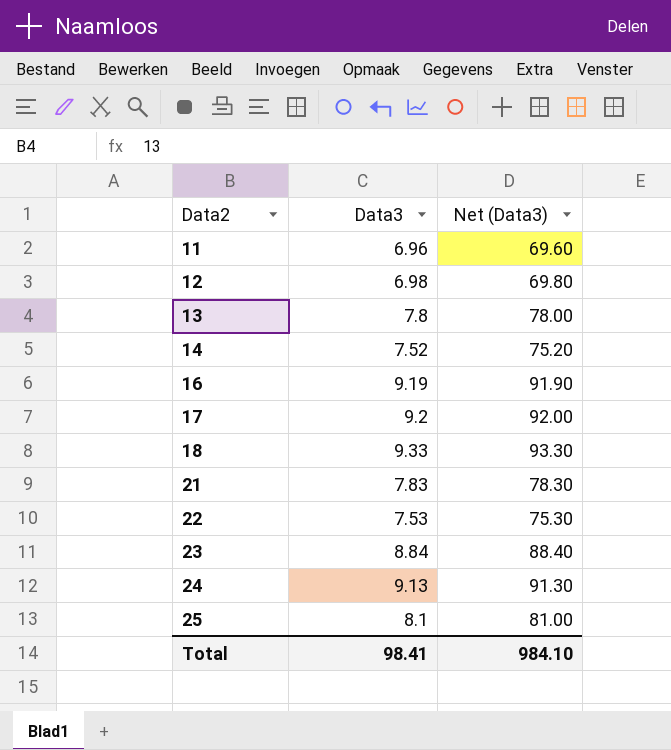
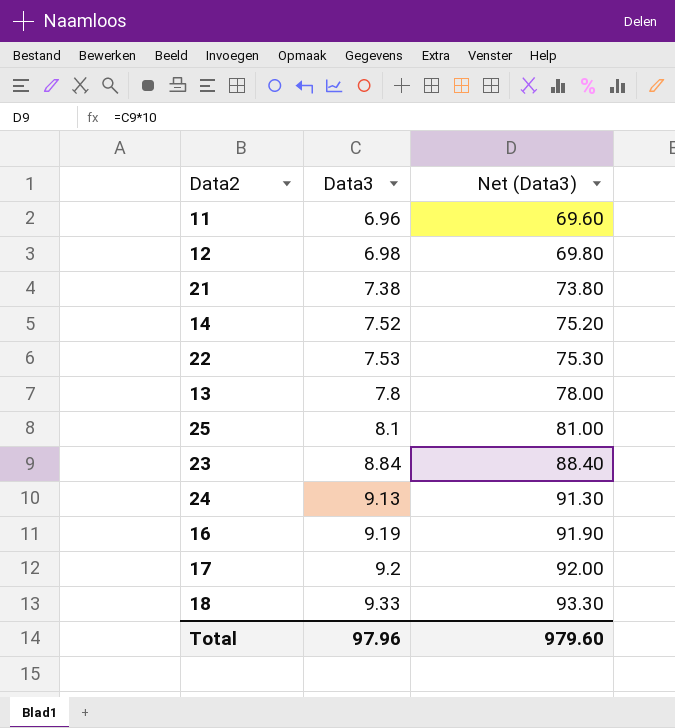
row order: Data2 ascending -> Data3 ascending
21 | Data3: 7.83 -> 7.38
21 | Net (Data3): 78.30 -> 73.80
Total | Data3: 98.41 -> 97.96
Total | Net (Data3): 984.10 -> 979.60

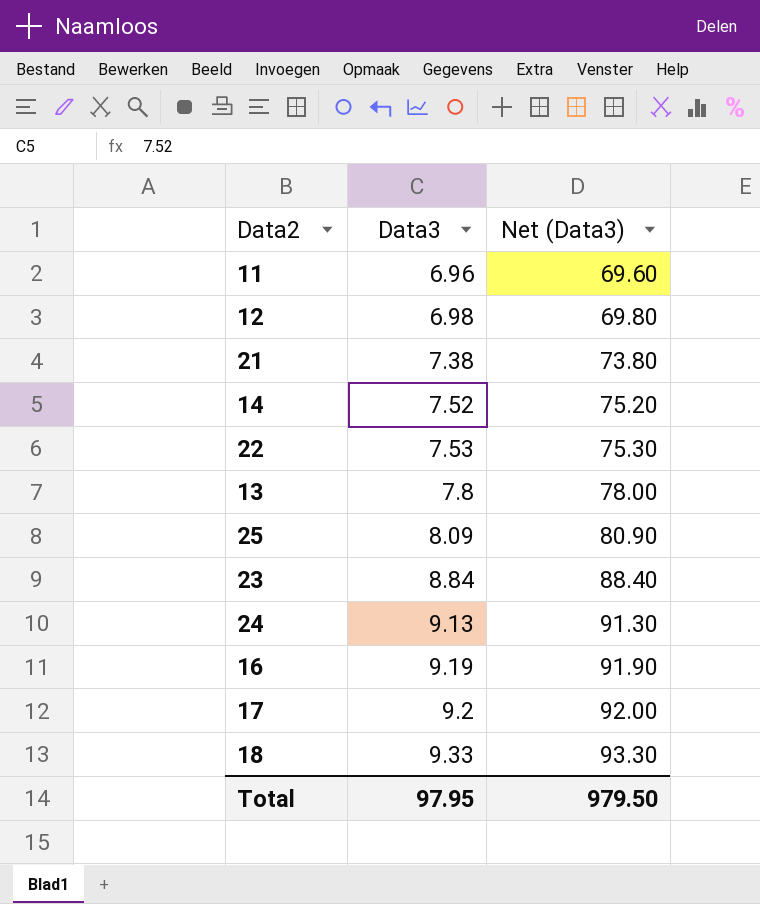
25 | Data3: 8.1 -> 8.09
25 | Net (Data3): 81.00 -> 80.90
Total | Data3: 97.96 -> 97.95
Total | Net (Data3): 979.60 -> 979.50

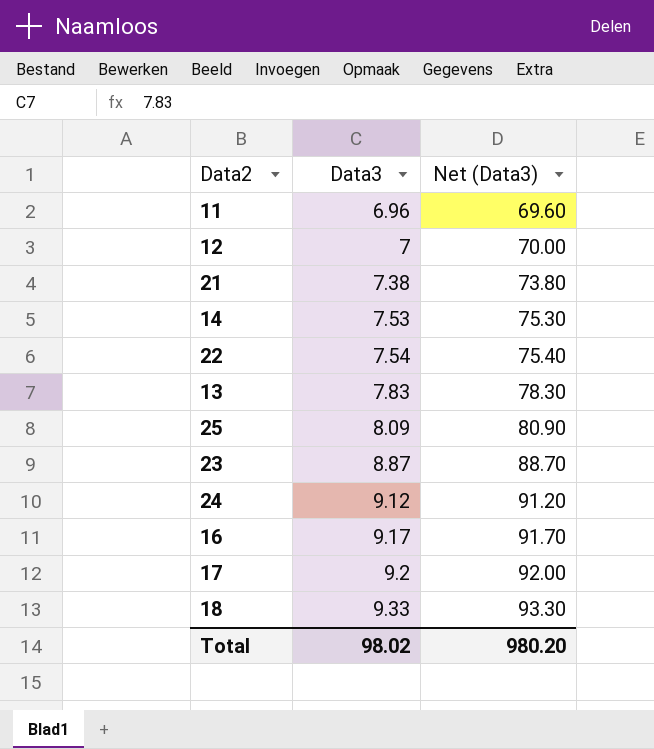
12 | Data3: 6.98 -> 7
12 | Net (Data3): 69.80 -> 70.00
14 | Data3: 7.52 -> 7.53
14 | Net (Data3): 75.20 -> 75.30
22 | Data3: 7.53 -> 7.54
22 | Net (Data3): 75.30 -> 75.40
13 | Data3: 7.8 -> 7.83
13 | Net (Data3): 78.00 -> 78.30
23 | Data3: 8.84 -> 8.87
23 | Net (Data3): 88.40 -> 88.70
24 | Data3: 9.13 -> 9.12
24 | Net (Data3): 91.30 -> 91.20
16 | Data3: 9.19 -> 9.17
16 | Net (Data3): 91.90 -> 91.70
Total | Data3: 97.95 -> 98.02
Total | Net (Data3): 979.50 -> 980.20

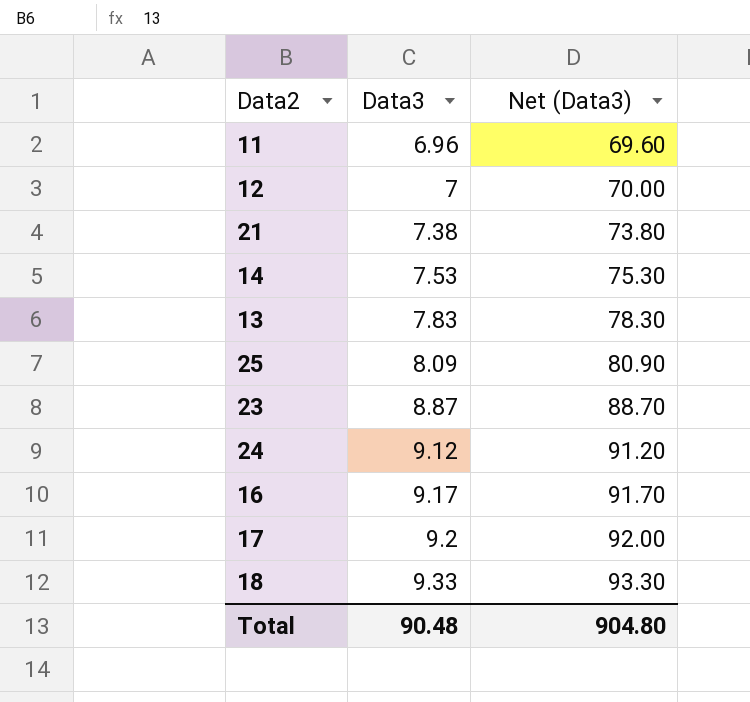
row 22: 7.54 | 75.40 -> none
Total | Data3: 98.02 -> 90.48
Total | Net (Data3): 980.20 -> 904.80

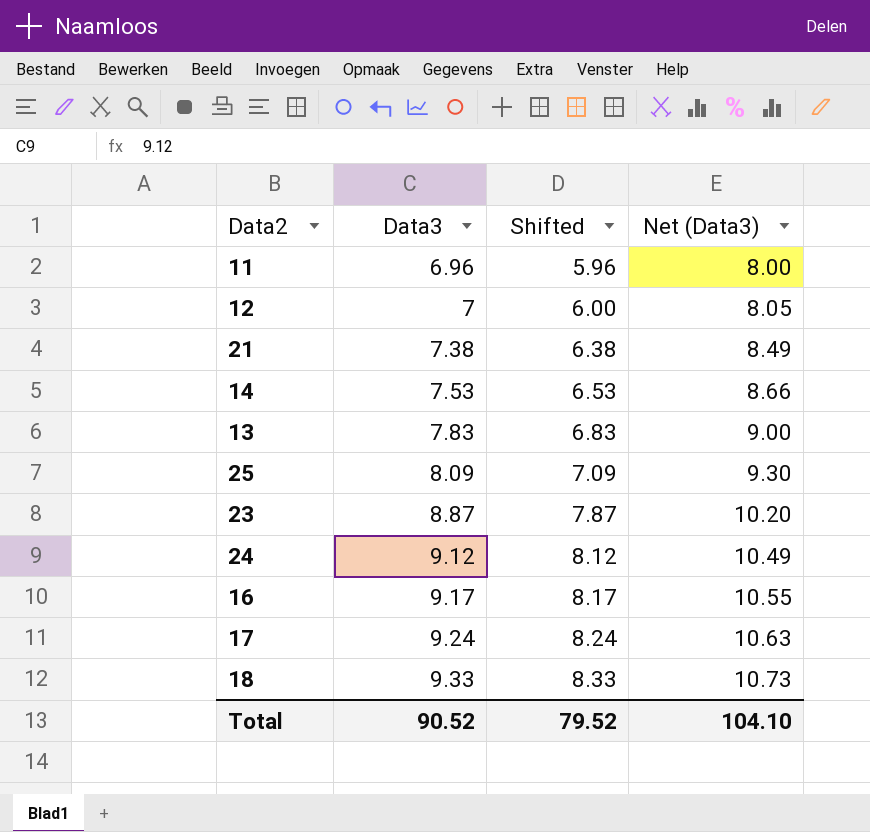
column Shifted | formula: none -> [Data3] - 1
column Net (Data3) | formula: [Data3] * 10 -> [Data3] * 1.15
17 | Data3: 9.2 -> 9.24
Total | Data3: 90.48 -> 90.52
Total | Net (Data3): 904.80 -> 104.10

